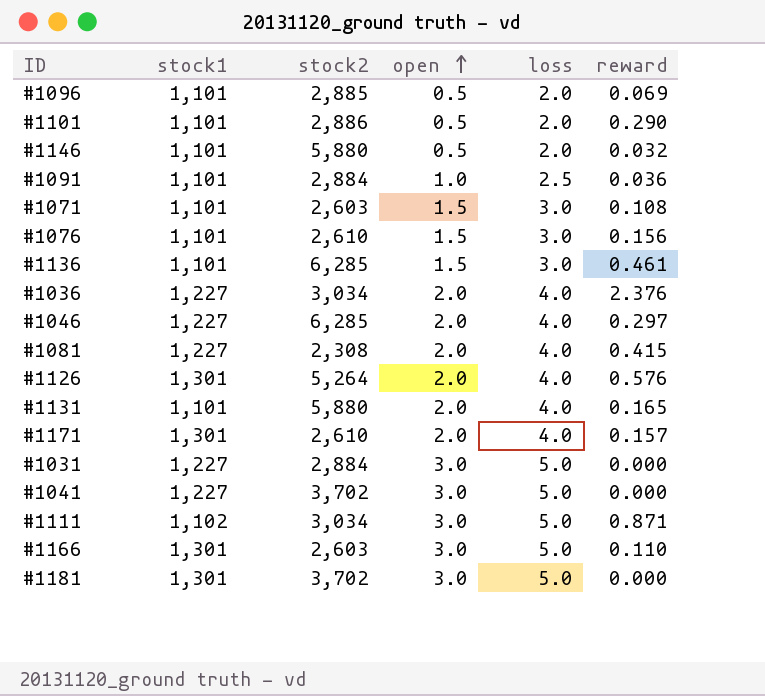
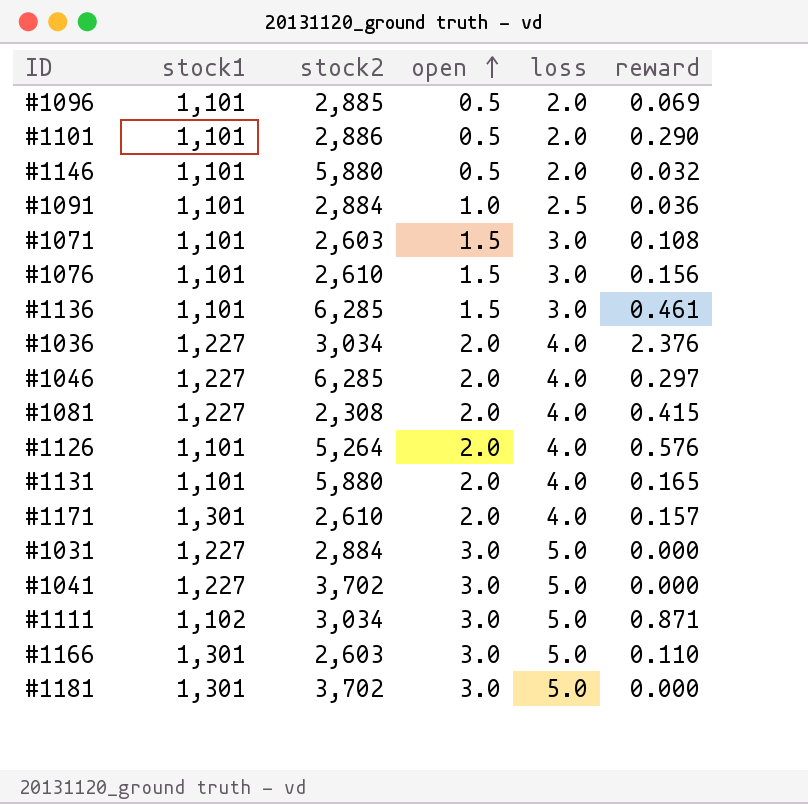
#1126 | stock1: 1,301 -> 1,101

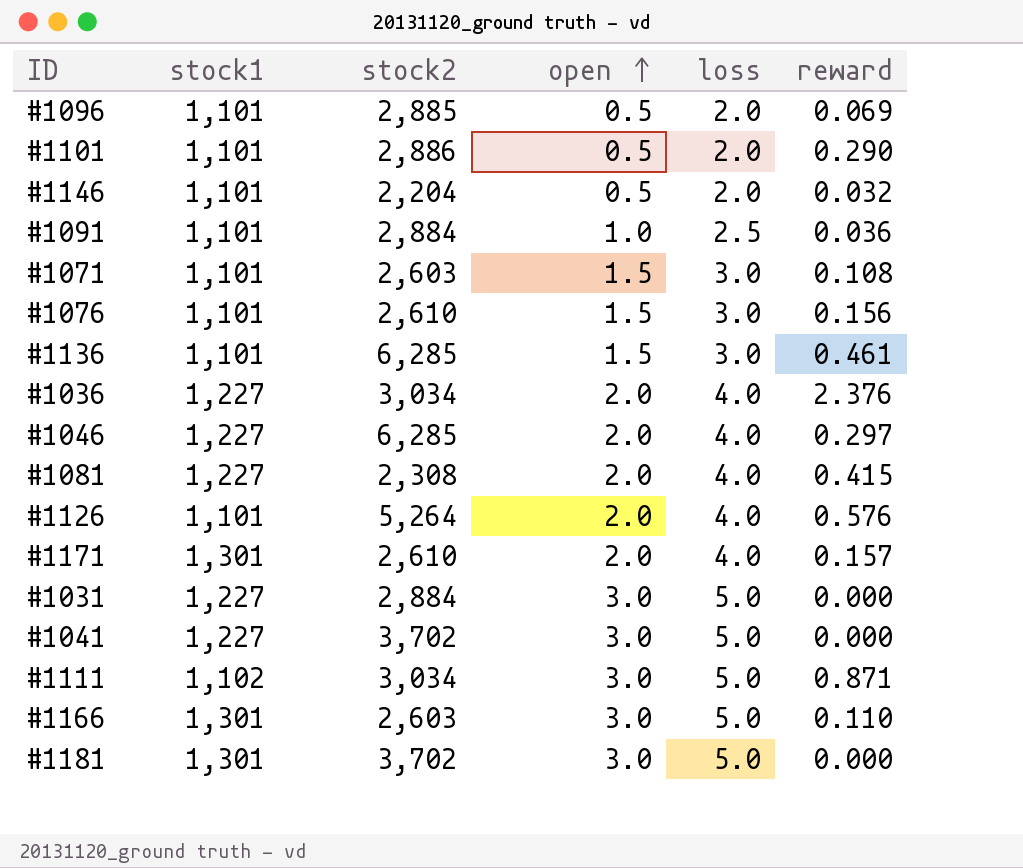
row #1131: 1,101 | 5,880 | 2.0 | 4.0 | 0.165 -> none
#1146 | stock2: 5,880 -> 2,204

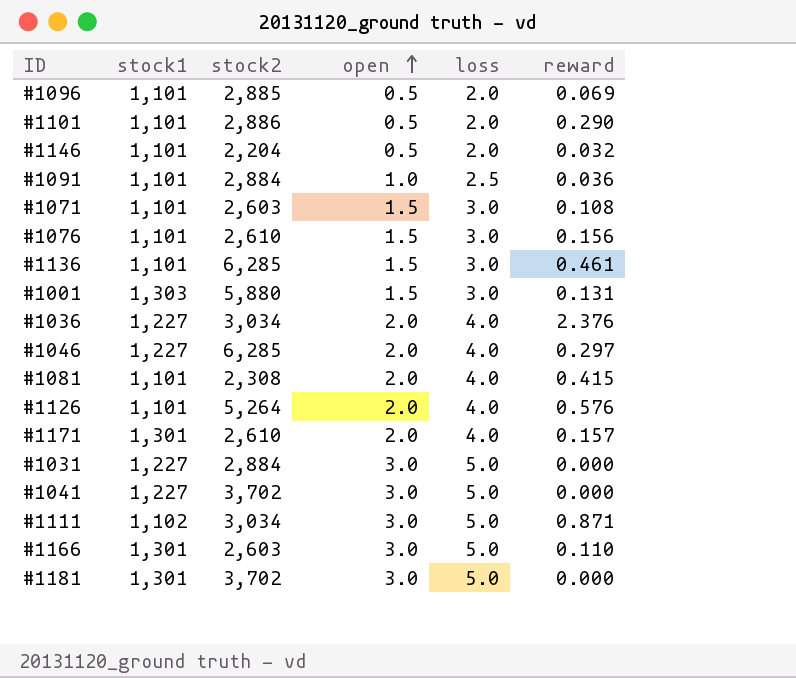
row #1001: none -> 1,303 | 5,880 | 1.5 | 3.0 | 0.131
#1081 | stock1: 1,227 -> 1,101

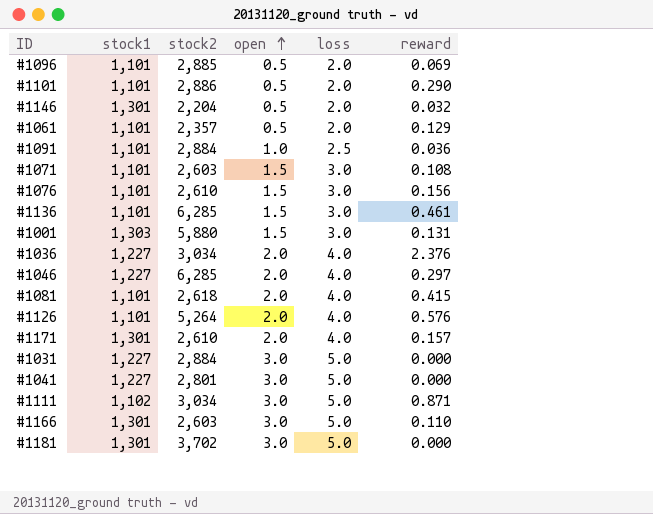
#1146 | stock1: 1,101 -> 1,301
row #1061: none -> 1,101 | 2,357 | 0.5 | 2.0 | 0.129
#1081 | stock2: 2,308 -> 2,618
#1041 | stock2: 3,702 -> 2,801

